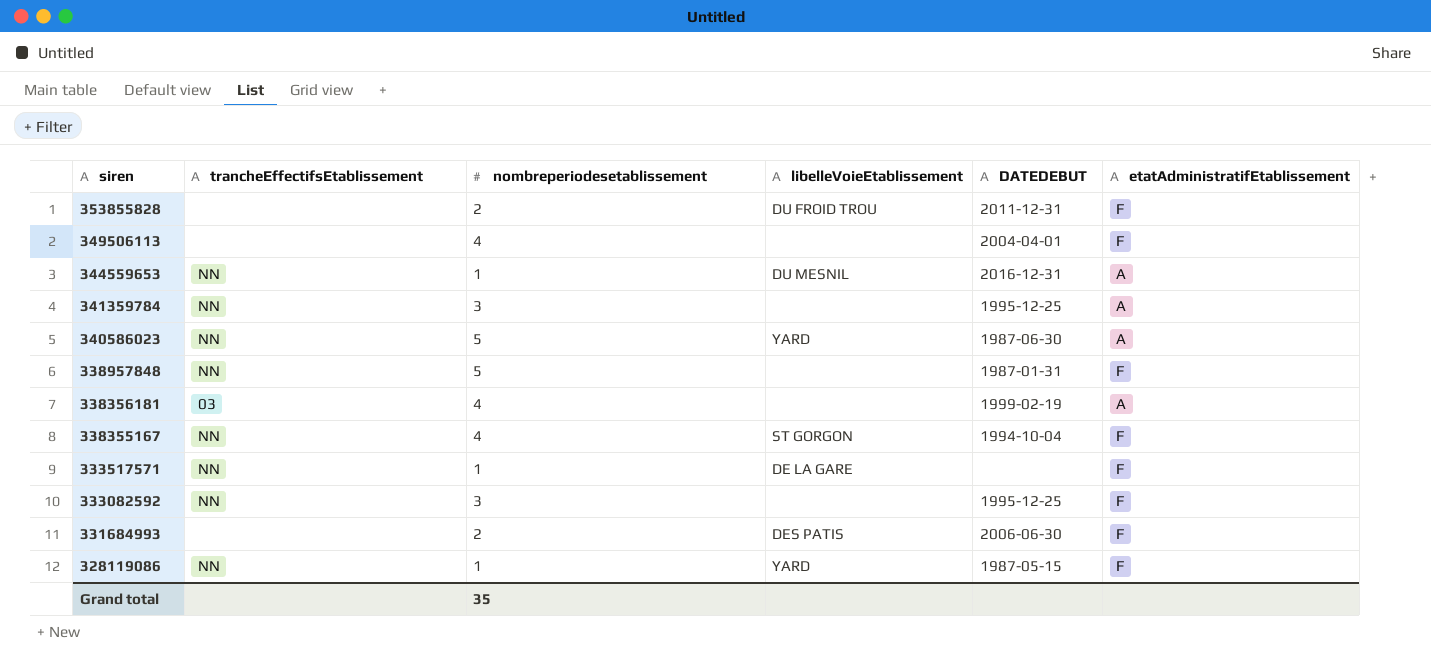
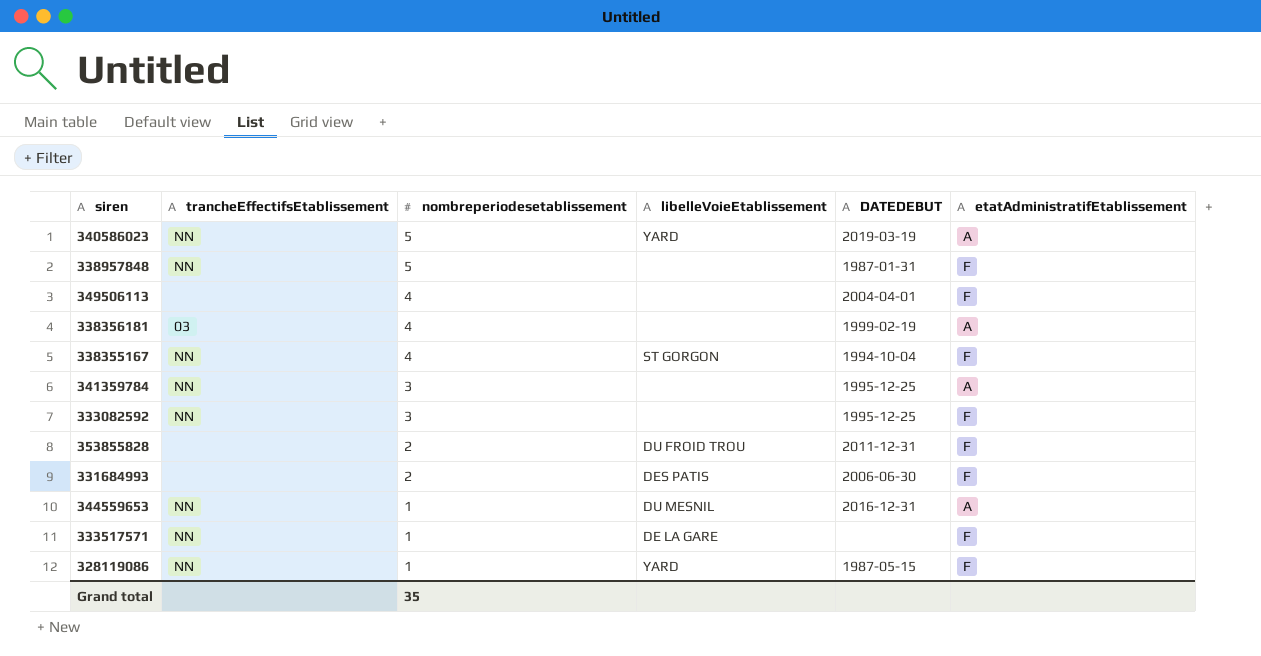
row order: siren descending -> nombreperiodesetablissement descending
340586023 | DATEDEBUT: 1987-06-30 -> 2019-03-19

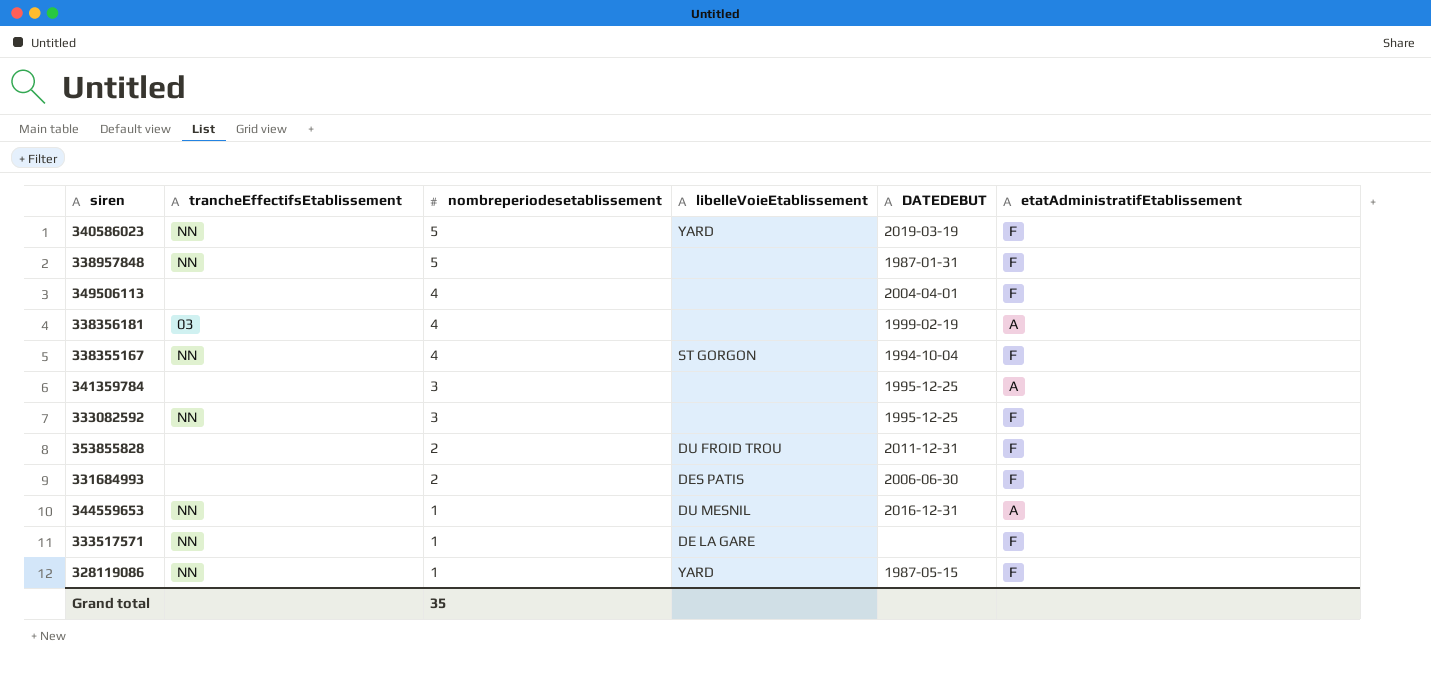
340586023 | etatAdministratifEtablissement: A -> F
341359784 | trancheEffectifsEtablissement: NN -> none

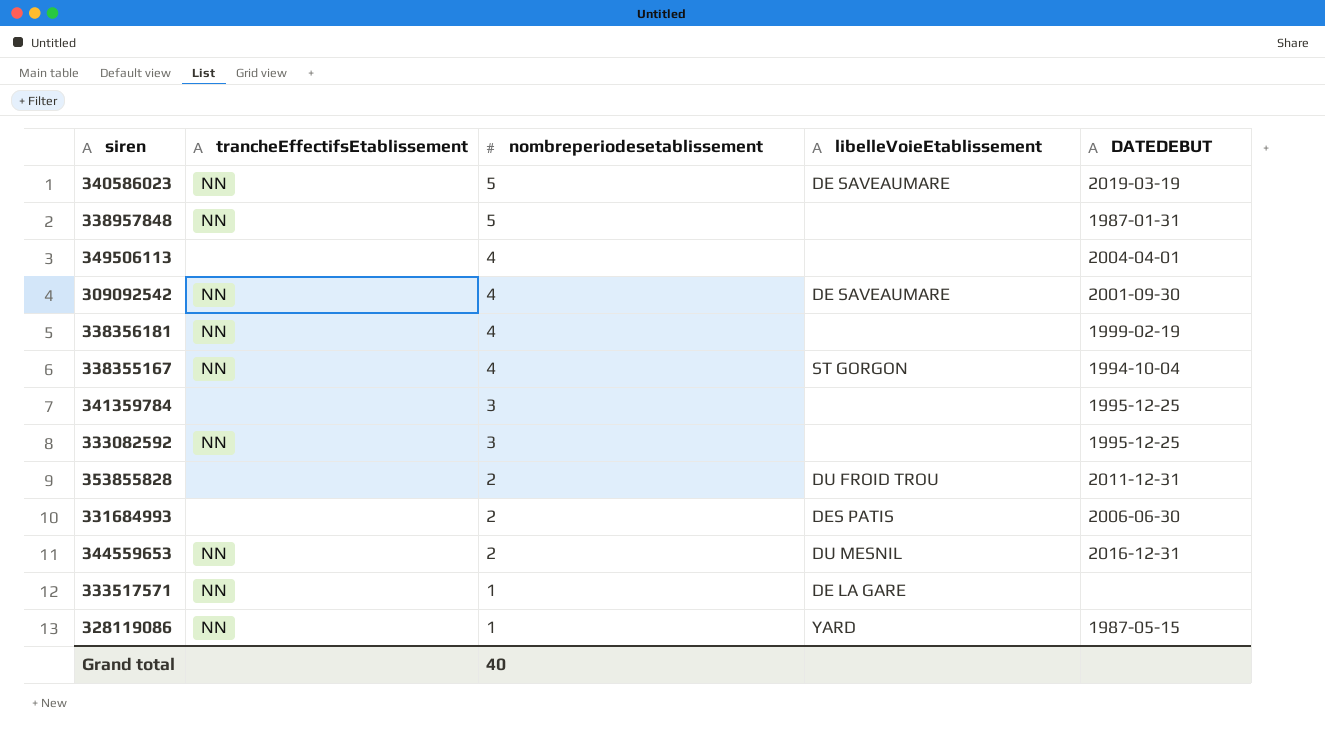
column etatAdministratifEtablissement | position: 6 -> none
340586023 | libelleVoieEtablissement: YARD -> DE SAVEAUMARE
row 309092542: none -> NN | 4 | DE SAVEAUMARE | 2001-09-30
338356181 | trancheEffectifsEtablissement: 03 -> NN
344559653 | nombreperiodesetablissement: 1 -> 2
Grand total | nombreperiodesetablissement: 35 -> 40

